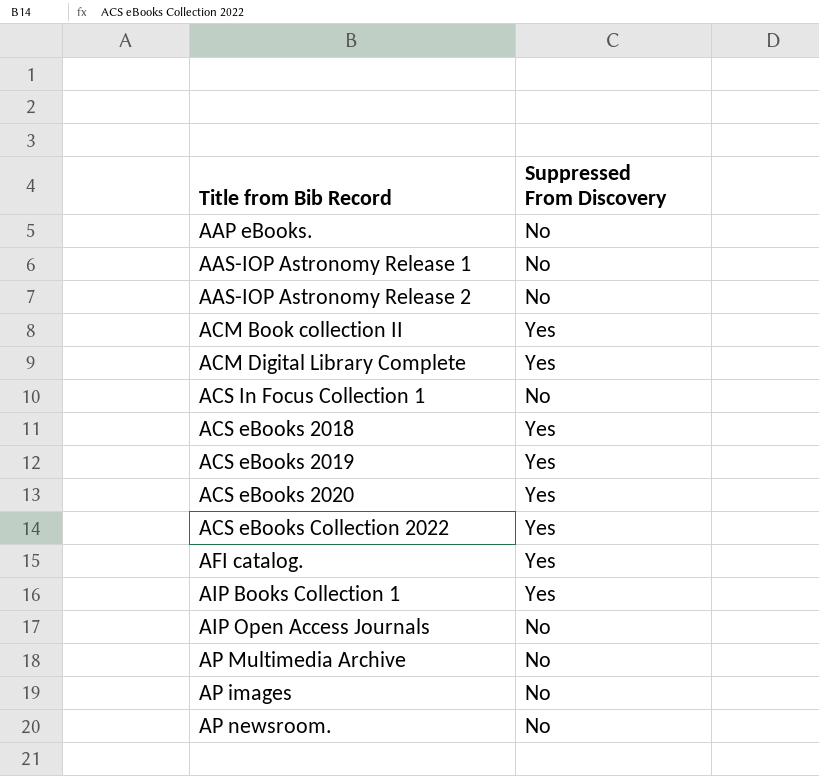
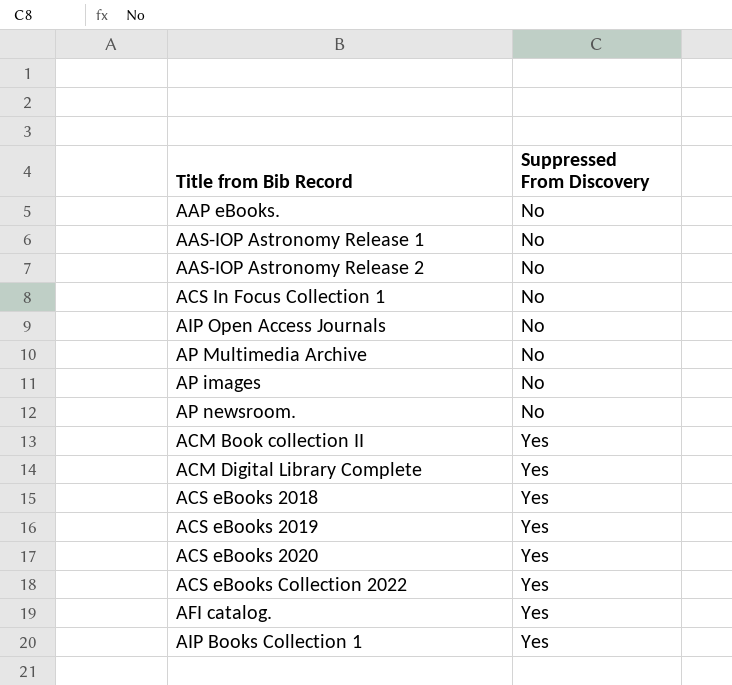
row order: none -> Suppressed From Discovery ascending

